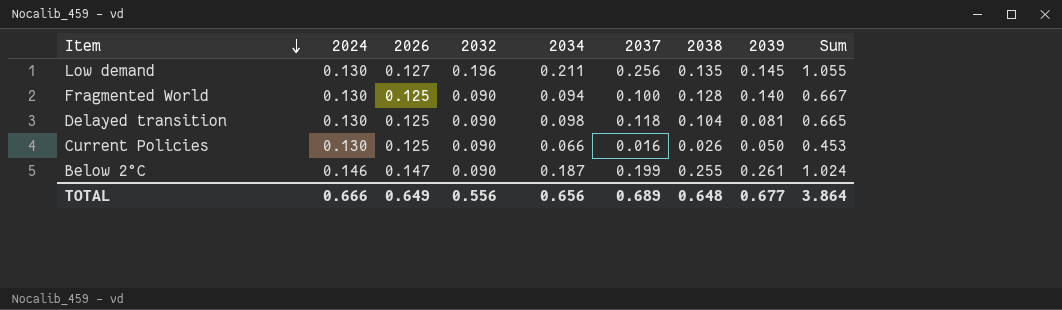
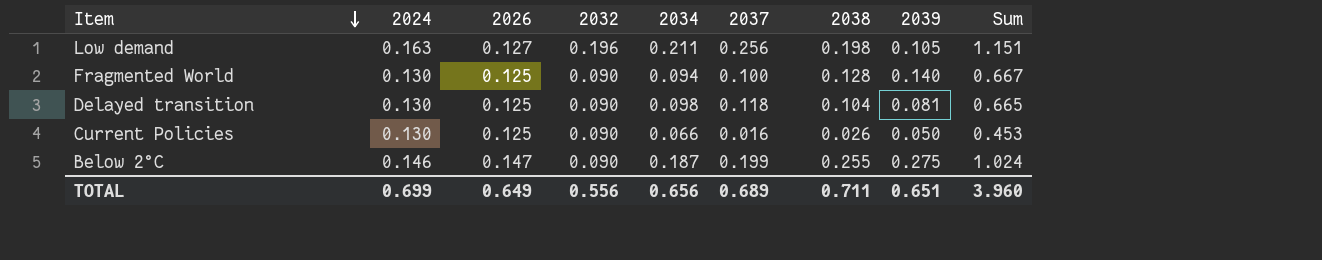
Low demand | 2024: 0.130 -> 0.163
Low demand | 2038: 0.135 -> 0.198
Low demand | 2039: 0.145 -> 0.105
Low demand | Sum: 1.055 -> 1.151
Below 2°C | 2039: 0.261 -> 0.275
TOTAL | 2024: 0.666 -> 0.699
TOTAL | 2038: 0.648 -> 0.711
TOTAL | 2039: 0.677 -> 0.651
TOTAL | Sum: 3.864 -> 3.960

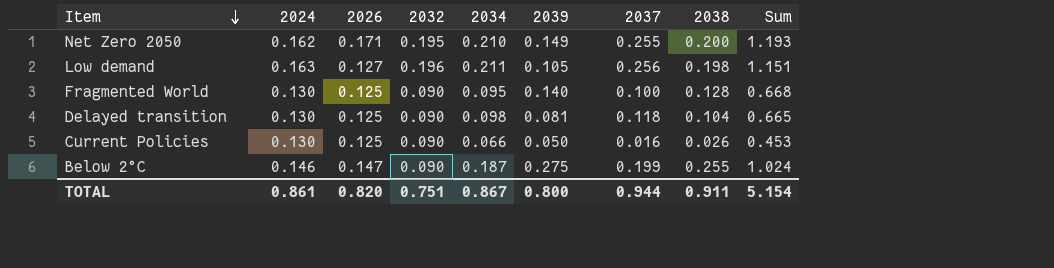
column 2039 | position: 8 -> 6
row Net Zero 2050: none -> 0.162 | 0.171 | 0.195 | 0.210 | 0.149 | 0.255 | 0.200 | 1.193
Fragmented World | 2034: 0.094 -> 0.095
Fragmented World | Sum: 0.667 -> 0.668
TOTAL | 2024: 0.699 -> 0.861
TOTAL | 2026: 0.649 -> 0.820
TOTAL | 2032: 0.556 -> 0.751
TOTAL | 2034: 0.656 -> 0.867
TOTAL | 2039: 0.651 -> 0.800
TOTAL | 2037: 0.689 -> 0.944
TOTAL | 2038: 0.711 -> 0.911
TOTAL | Sum: 3.960 -> 5.154

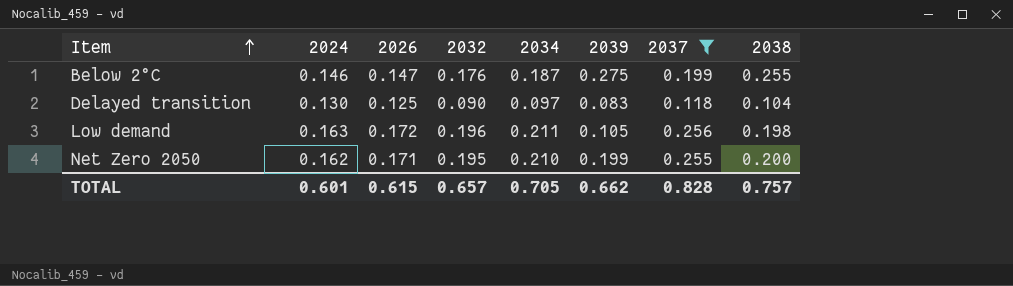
filter: none -> 2037 >= 0.118
row order: Item descending -> Item ascending
column Sum | formula: [2024] + [2026] + [2032] + [2034] + [2037] + [2038] -> none
Below 2°C | 2032: 0.090 -> 0.176
Delayed transition | 2034: 0.098 -> 0.097
Delayed transition | 2039: 0.081 -> 0.083
Low demand | 2026: 0.127 -> 0.172
Net Zero 2050 | 2039: 0.149 -> 0.199
TOTAL | 2024: 0.861 -> 0.601
TOTAL | 2026: 0.820 -> 0.615
TOTAL | 2032: 0.751 -> 0.657
TOTAL | 2034: 0.867 -> 0.705
TOTAL | 2039: 0.800 -> 0.662
TOTAL | 2037: 0.944 -> 0.828
TOTAL | 2038: 0.911 -> 0.757

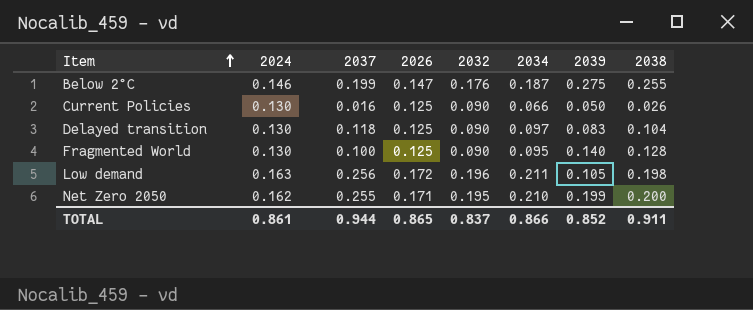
filter: 2037 >= 0.118 -> none
column 2037 | position: 7 -> 3
TOTAL | 2024: 0.601 -> 0.861
TOTAL | 2037: 0.828 -> 0.944
TOTAL | 2026: 0.615 -> 0.865
TOTAL | 2032: 0.657 -> 0.837
TOTAL | 2034: 0.705 -> 0.866
TOTAL | 2039: 0.662 -> 0.852
TOTAL | 2038: 0.757 -> 0.911

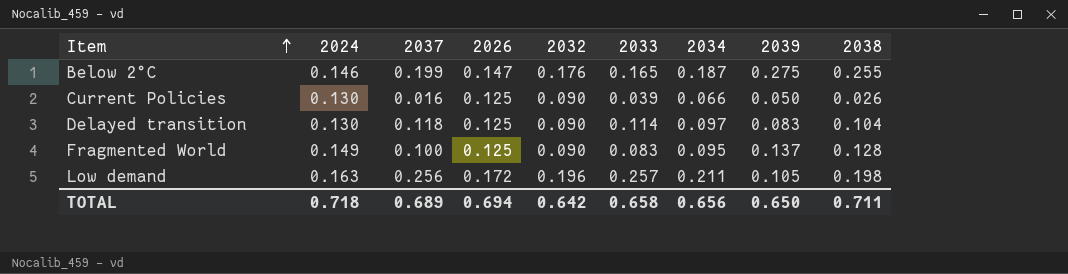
column 2033 | position: none -> 6
row Net Zero 2050: 0.162 | 0.255 | 0.171 | 0.195 | 0.210 | 0.199 | 0.200 -> none
Fragmented World | 2024: 0.130 -> 0.149
Fragmented World | 2039: 0.140 -> 0.137
TOTAL | 2024: 0.861 -> 0.718
TOTAL | 2037: 0.944 -> 0.689
TOTAL | 2026: 0.865 -> 0.694
TOTAL | 2032: 0.837 -> 0.642
TOTAL | 2034: 0.866 -> 0.656
TOTAL | 2039: 0.852 -> 0.650
TOTAL | 2038: 0.911 -> 0.711

